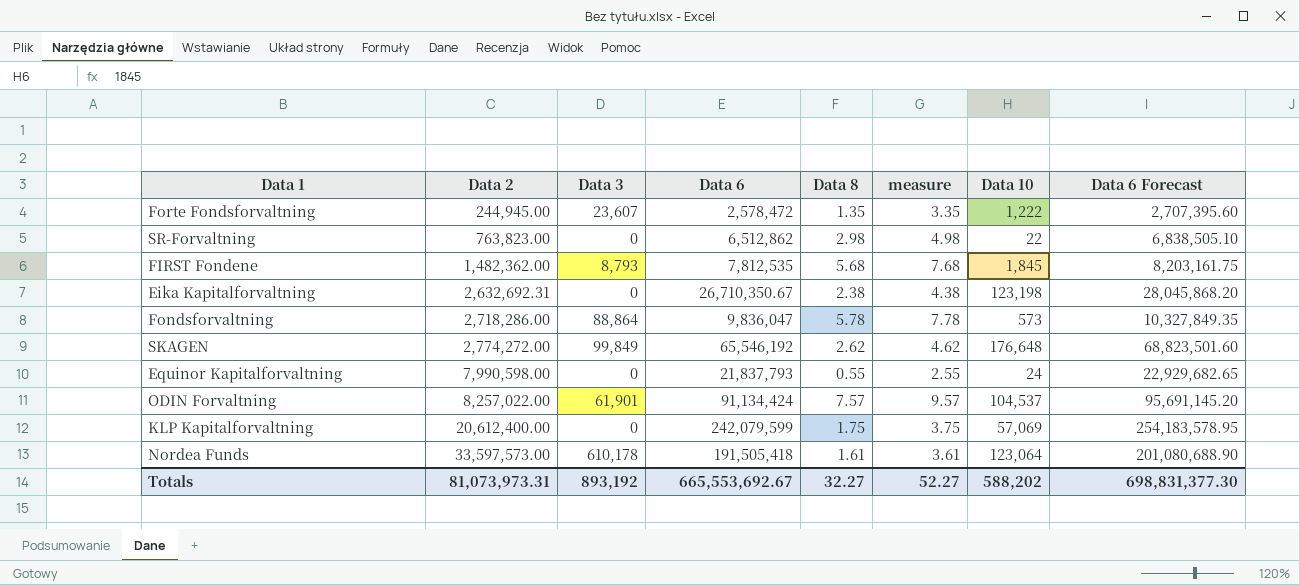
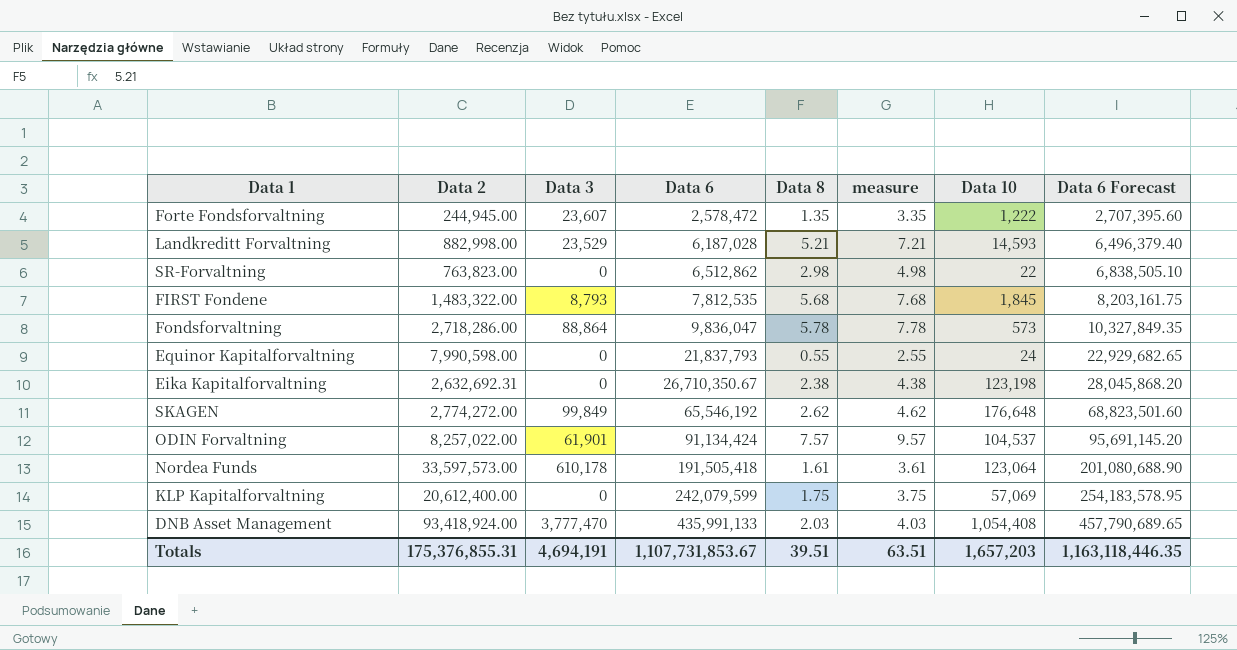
row order: Data 2 ascending -> Data 6 ascending
row Landkreditt Forvaltning: none -> 882,998.00 | 23,529 | 6,187,028 | 5.21 | 7.21 | 14,593 | 6,496,379.40
FIRST Fondene | Data 2: 1,482,362.00 -> 1,483,322.00
row DNB Asset Management: none -> 93,418,924.00 | 3,777,470 | 435,991,133 | 2.03 | 4.03 | 1,054,408 | 457,790,689.65
Totals | Data 2: 81,073,973.31 -> 175,376,855.31
Totals | Data 3: 893,192 -> 4,694,191
Totals | Data 6: 665,553,692.67 -> 1,107,731,853.67
Totals | Data 8: 32.27 -> 39.51
Totals | measure: 52.27 -> 63.51
Totals | Data 10: 588,202 -> 1,657,203
Totals | Data 6 Forecast: 698,831,377.30 -> 1,163,118,446.35

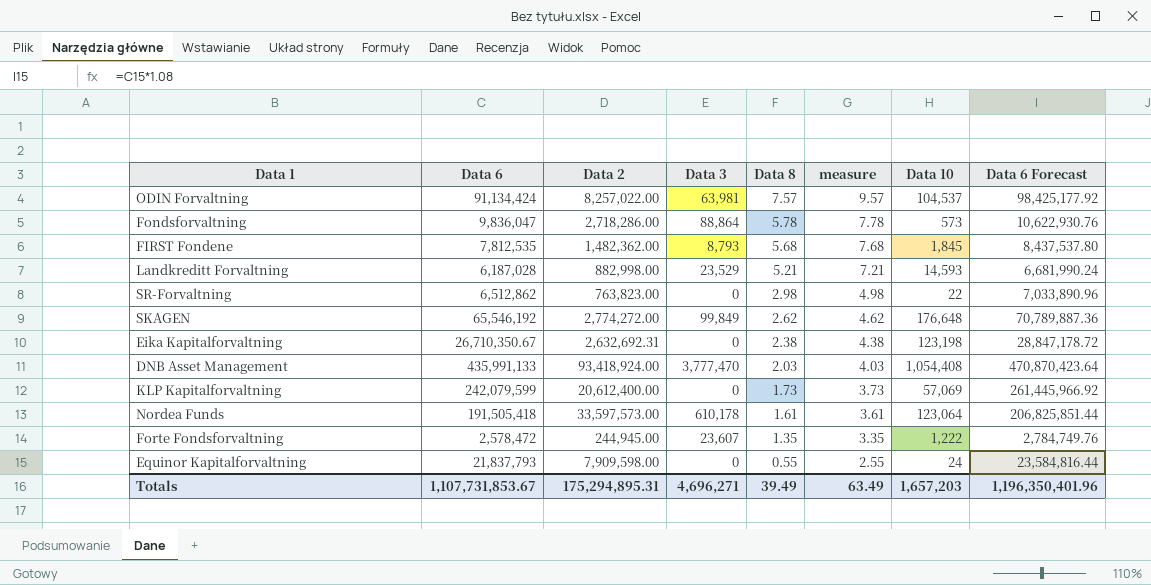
row order: Data 6 ascending -> Data 8 descending
column Data 6 | position: 4 -> 2
column Data 6 Forecast | formula: [Data 6] * 1.05 -> [Data 6] * 1.08
ODIN Forvaltning | Data 3: 61,901 -> 63,981
FIRST Fondene | Data 2: 1,483,322.00 -> 1,482,362.00
KLP Kapitalforvaltning | Data 8: 1.75 -> 1.73
KLP Kapitalforvaltning | measure: 3.75 -> 3.73
Equinor Kapitalforvaltning | Data 2: 7,990,598.00 -> 7,909,598.00
Totals | Data 2: 175,376,855.31 -> 175,294,895.31
Totals | Data 3: 4,694,191 -> 4,696,271
Totals | Data 8: 39.51 -> 39.49
Totals | measure: 63.51 -> 63.49
Totals | Data 6 Forecast: 1,163,118,446.35 -> 1,196,350,401.96

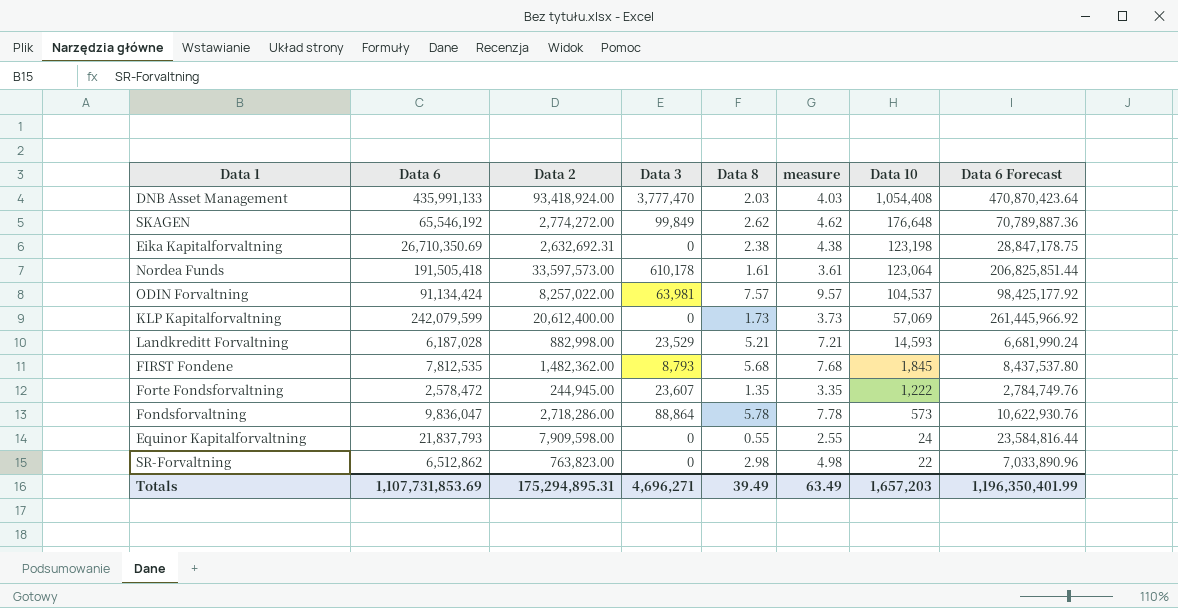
row order: Data 8 descending -> Data 10 descending
Eika Kapitalforvaltning | Data 6: 26,710,350.67 -> 26,710,350.69
Eika Kapitalforvaltning | Data 6 Forecast: 28,847,178.72 -> 28,847,178.75
Totals | Data 6: 1,107,731,853.67 -> 1,107,731,853.69
Totals | Data 6 Forecast: 1,196,350,401.96 -> 1,196,350,401.99

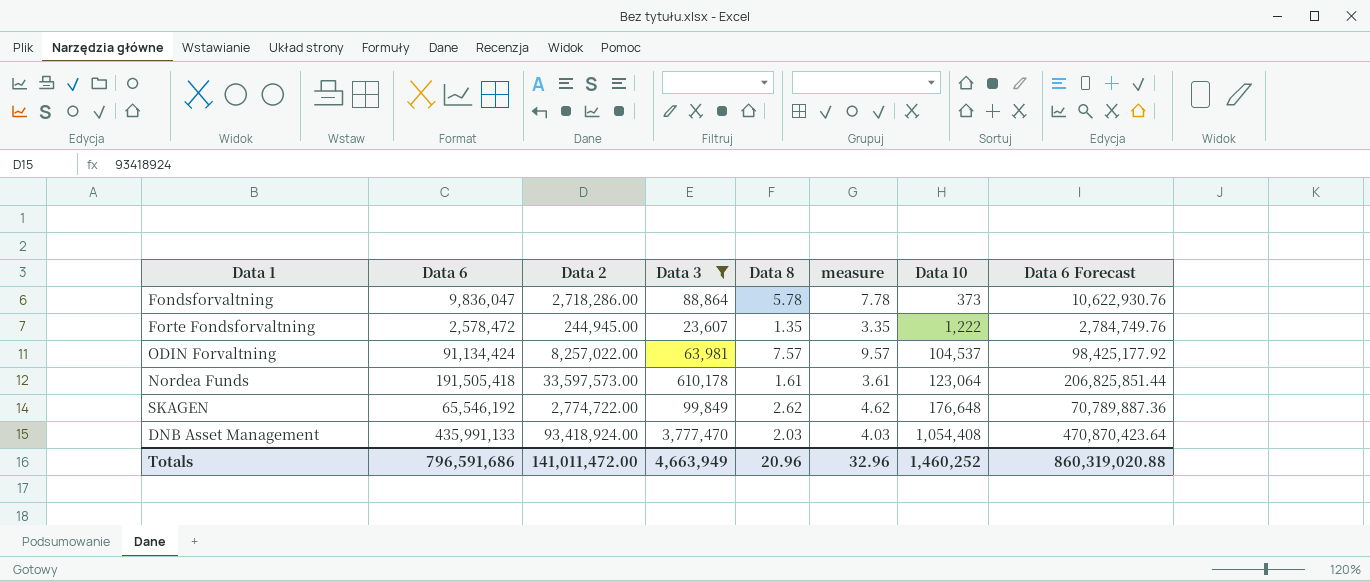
filter: none -> Data 3 >= 23,607
row order: Data 10 descending -> Data 10 ascending
Fondsforvaltning | Data 10: 573 -> 373
SKAGEN | Data 2: 2,774,272.00 -> 2,774,722.00
Totals | Data 6: 1,107,731,853.69 -> 796,591,686
Totals | Data 2: 175,294,895.31 -> 141,011,472.00
Totals | Data 3: 4,696,271 -> 4,663,949
Totals | Data 8: 39.49 -> 20.96
Totals | measure: 63.49 -> 32.96
Totals | Data 10: 1,657,203 -> 1,460,252
Totals | Data 6 Forecast: 1,196,350,401.99 -> 860,319,020.88

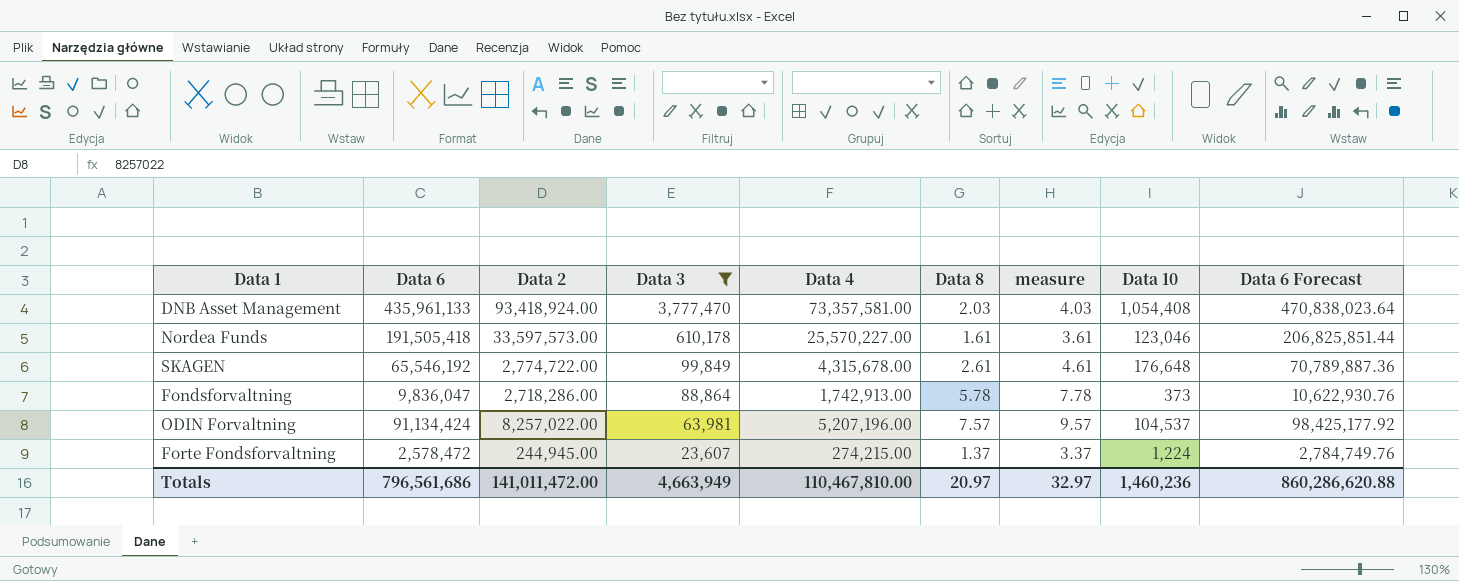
row order: Data 10 ascending -> Data 3 descending
column Data 4 | position: none -> 5
DNB Asset Management | Data 6: 435,991,133 -> 435,961,133
DNB Asset Management | Data 6 Forecast: 470,870,423.64 -> 470,838,023.64
Nordea Funds | Data 10: 123,064 -> 123,046
SKAGEN | Data 8: 2.62 -> 2.61
SKAGEN | measure: 4.62 -> 4.61
Forte Fondsforvaltning | Data 8: 1.35 -> 1.37
Forte Fondsforvaltning | measure: 3.35 -> 3.37
Forte Fondsforvaltning | Data 10: 1,222 -> 1,224
Totals | Data 6: 796,591,686 -> 796,561,686
Totals | Data 8: 20.96 -> 20.97
Totals | measure: 32.96 -> 32.97
Totals | Data 10: 1,460,252 -> 1,460,236
Totals | Data 6 Forecast: 860,319,020.88 -> 860,286,620.88

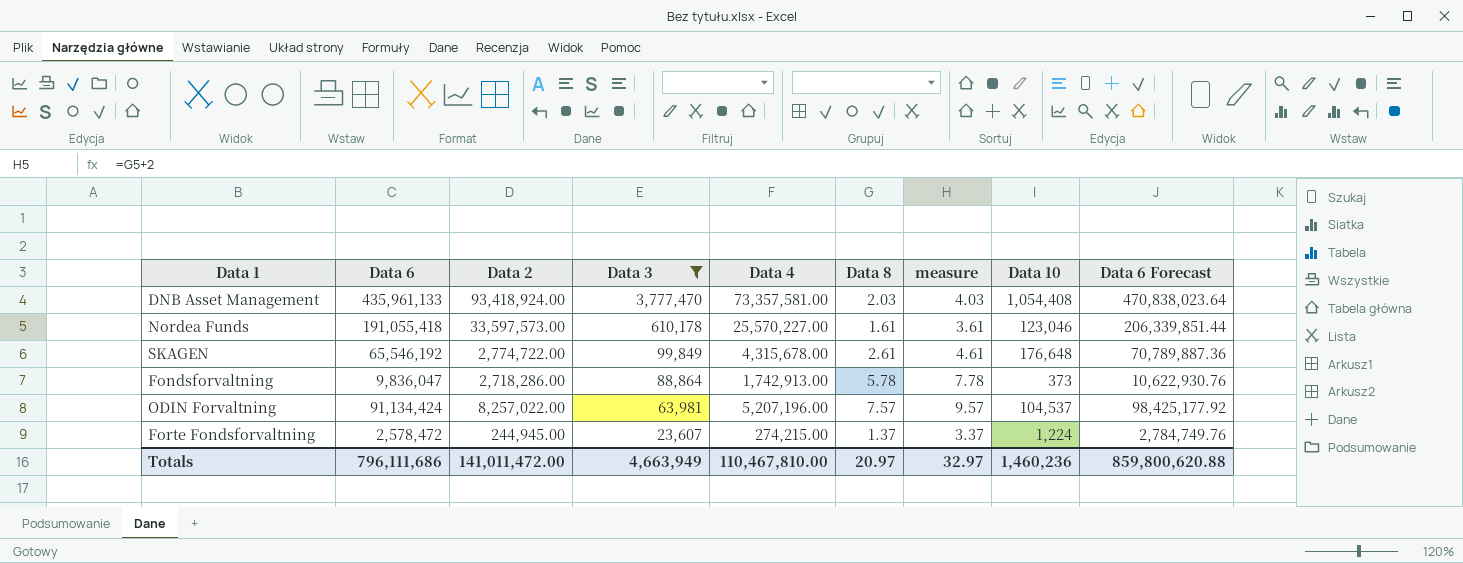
Nordea Funds | Data 6: 191,505,418 -> 191,055,418
Nordea Funds | Data 6 Forecast: 206,825,851.44 -> 206,339,851.44
Totals | Data 6: 796,561,686 -> 796,111,686
Totals | Data 6 Forecast: 860,286,620.88 -> 859,800,620.88

